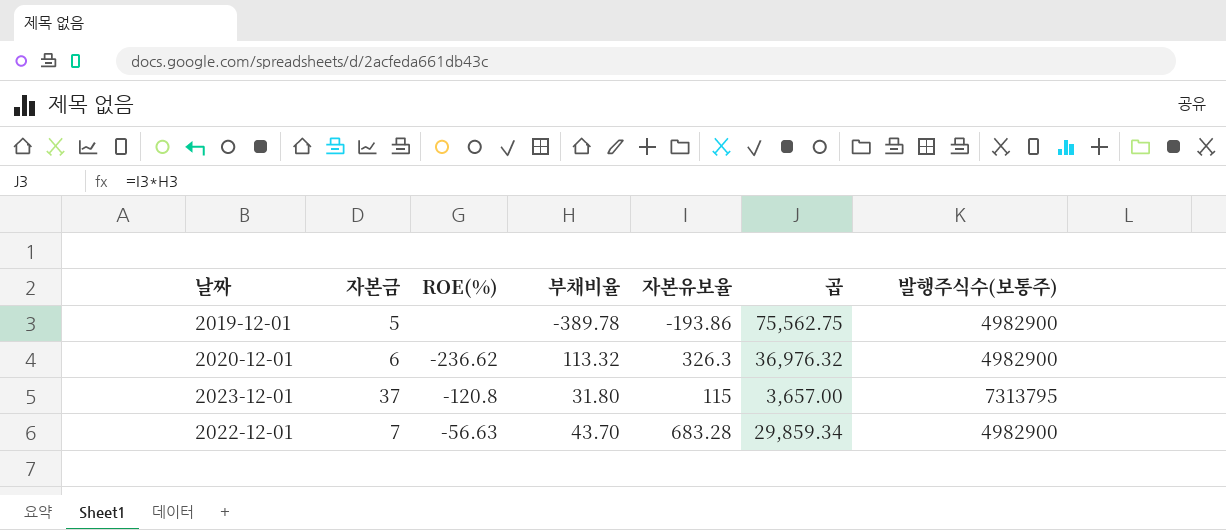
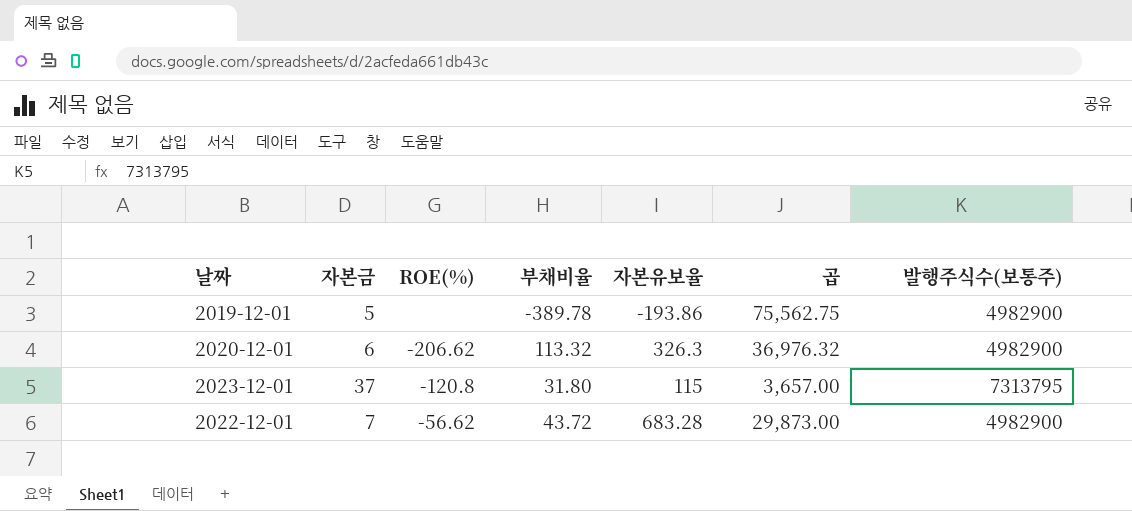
2020-12-01 | ROE(%): -236.62 -> -206.62
2022-12-01 | ROE(%): -56.63 -> -56.62
2022-12-01 | 부채비율: 43.70 -> 43.72
2022-12-01 | 곱: 29,859.34 -> 29,873.00

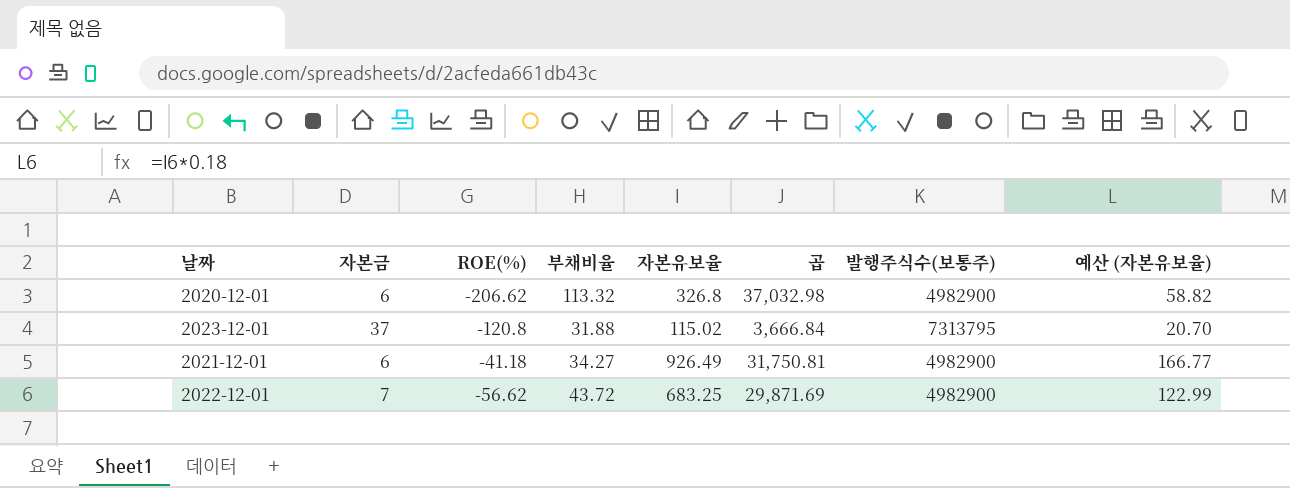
column 예산 (자본유보율) | formula: none -> [자본유보율] * 0.18
row 2019-12-01: 5 | none | -389.78 | -193.86 | 75,562.75 | 4982900 -> none
2020-12-01 | 자본유보율: 326.3 -> 326.8
2020-12-01 | 곱: 36,976.32 -> 37,032.98
2023-12-01 | 부채비율: 31.80 -> 31.88
2023-12-01 | 자본유보율: 115 -> 115.02
2023-12-01 | 곱: 3,657.00 -> 3,666.84
row 2021-12-01: none -> 6 | -41.18 | 34.27 | 926.49 | 31,750.81 | 4982900 | 166.77
2022-12-01 | 자본유보율: 683.28 -> 683.25
2022-12-01 | 곱: 29,873.00 -> 29,871.69

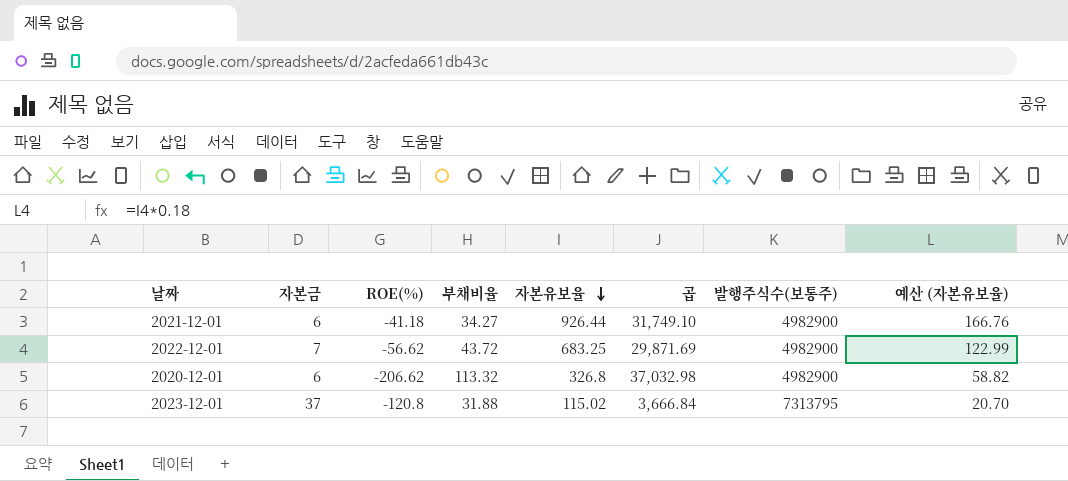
row order: none -> 자본유보율 descending
2021-12-01 | 자본유보율: 926.49 -> 926.44
2021-12-01 | 곱: 31,750.81 -> 31,749.10
2021-12-01 | 예산 (자본유보율): 166.77 -> 166.76

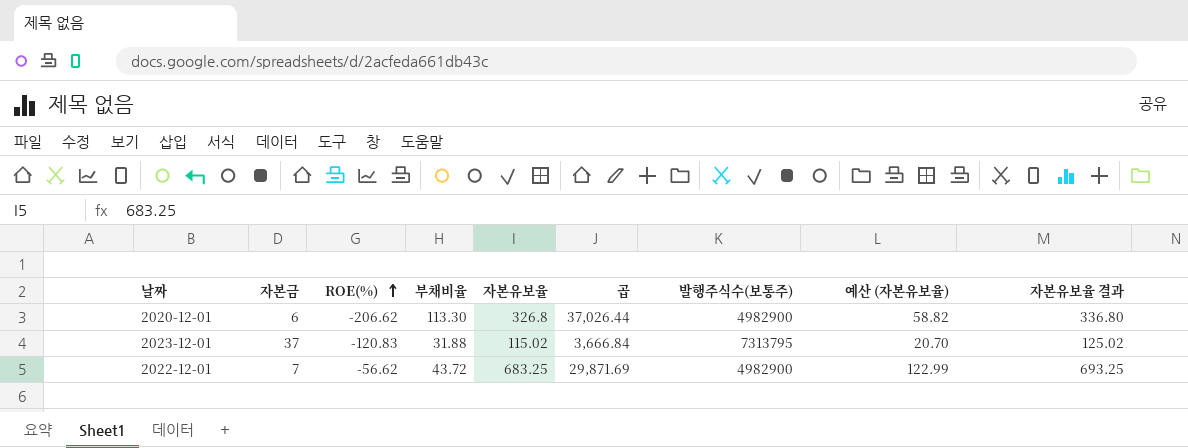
row order: 자본유보율 descending -> ROE(%) ascending
column 자본유보율 결과 | formula: none -> [자본유보율] + 10
row 2021-12-01: 6 | -41.18 | 34.27 | 926.44 | 31,749.10 | 4982900 | 166.76 -> none
2020-12-01 | 부채비율: 113.32 -> 113.30
2020-12-01 | 곱: 37,032.98 -> 37,026.44
2023-12-01 | ROE(%): -120.8 -> -120.83

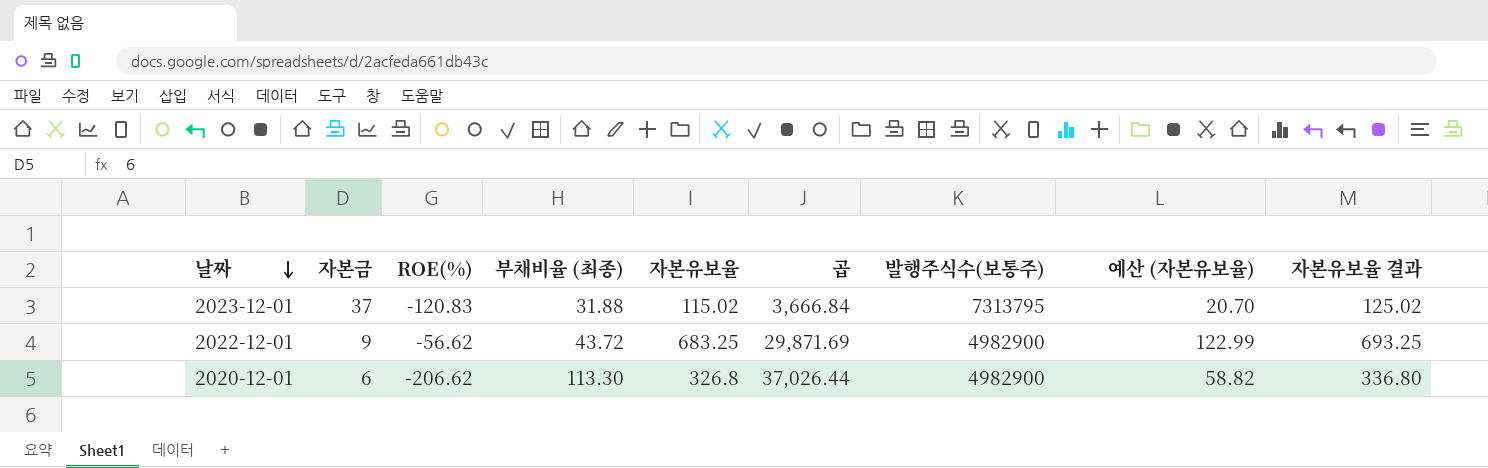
row order: ROE(%) ascending -> 날짜 descending
column name: 부채비율 -> 부채비율 (최종)
2022-12-01 | 자본금: 7 -> 9

